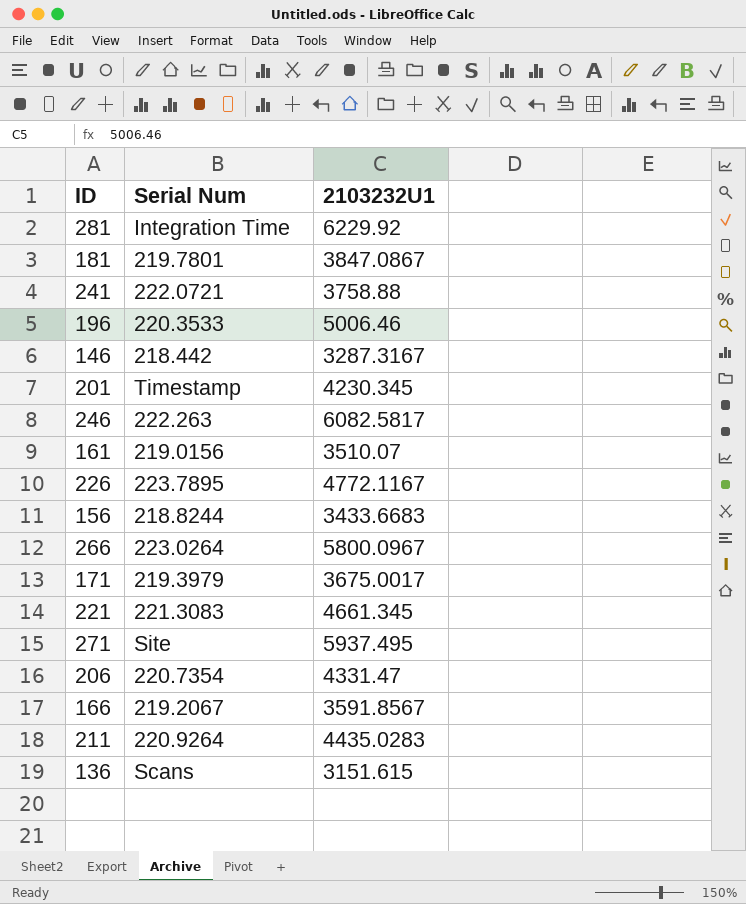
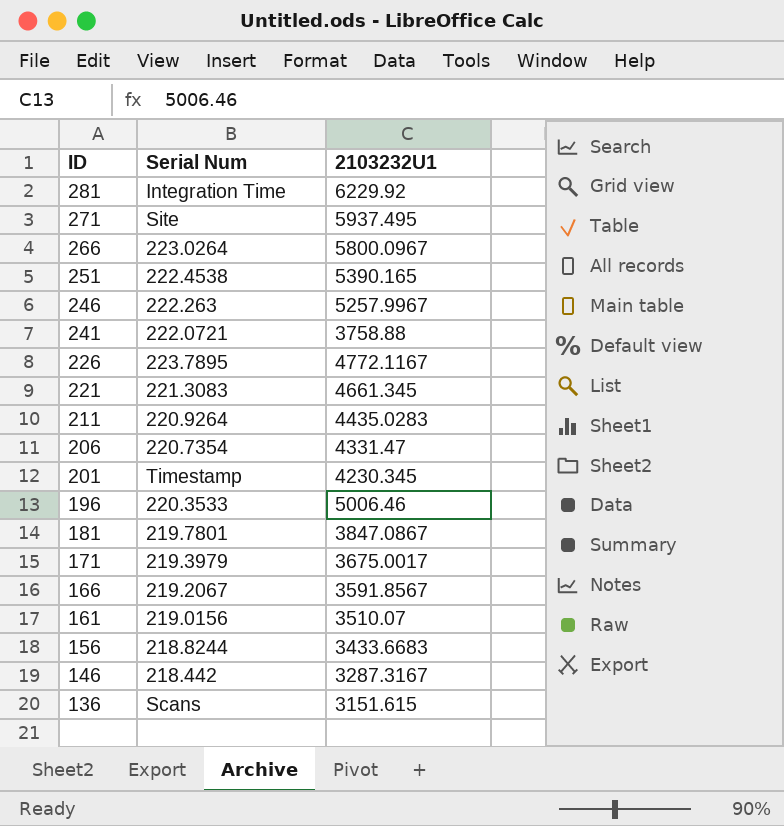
row order: none -> ID descending
row 251: none -> 222.4538 | 5390.165
246 | 2103232U1: 6082.5817 -> 5257.9967

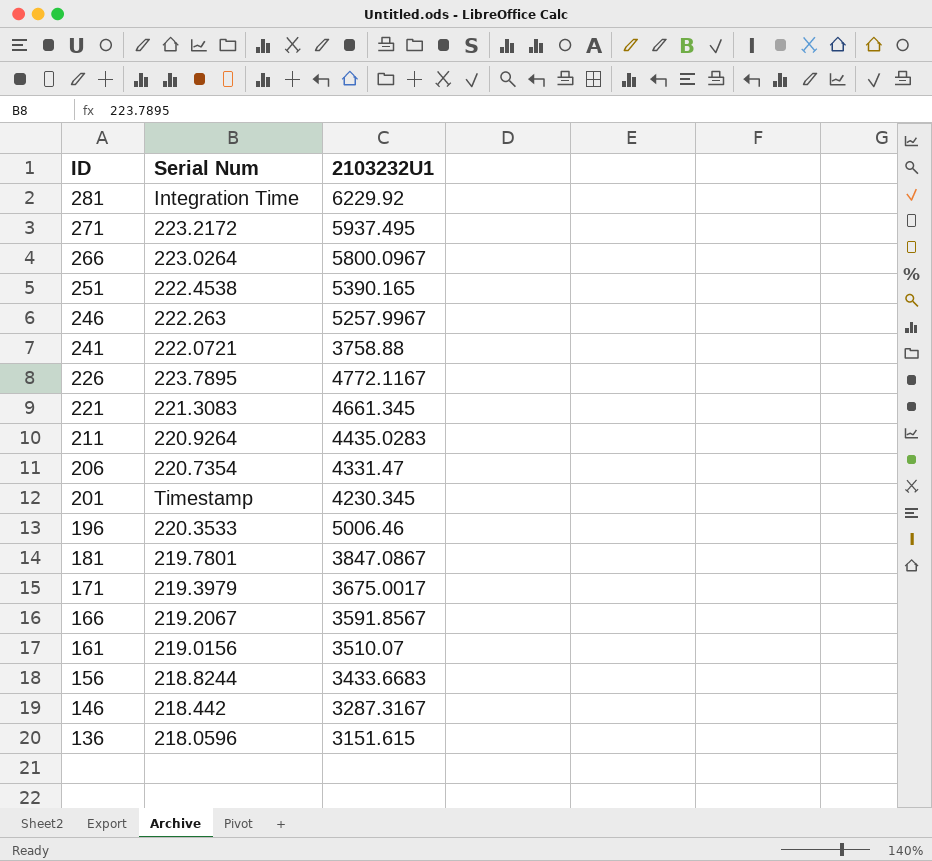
271 | Serial Num: Site -> 223.2172
136 | Serial Num: Scans -> 218.0596

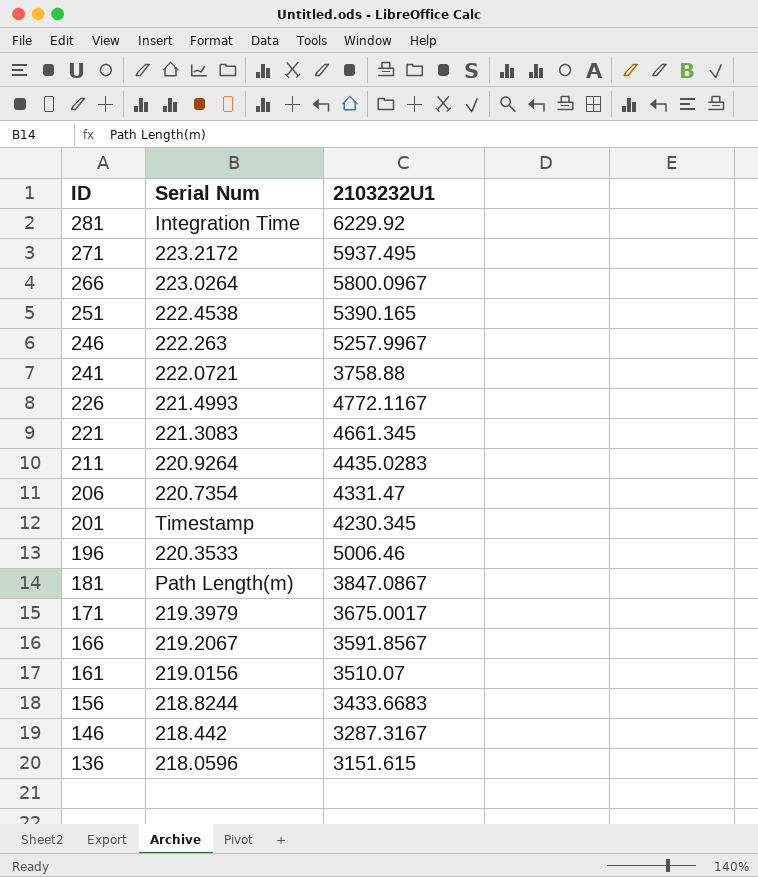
226 | Serial Num: 223.7895 -> 221.4993
181 | Serial Num: 219.7801 -> Path Length(m)

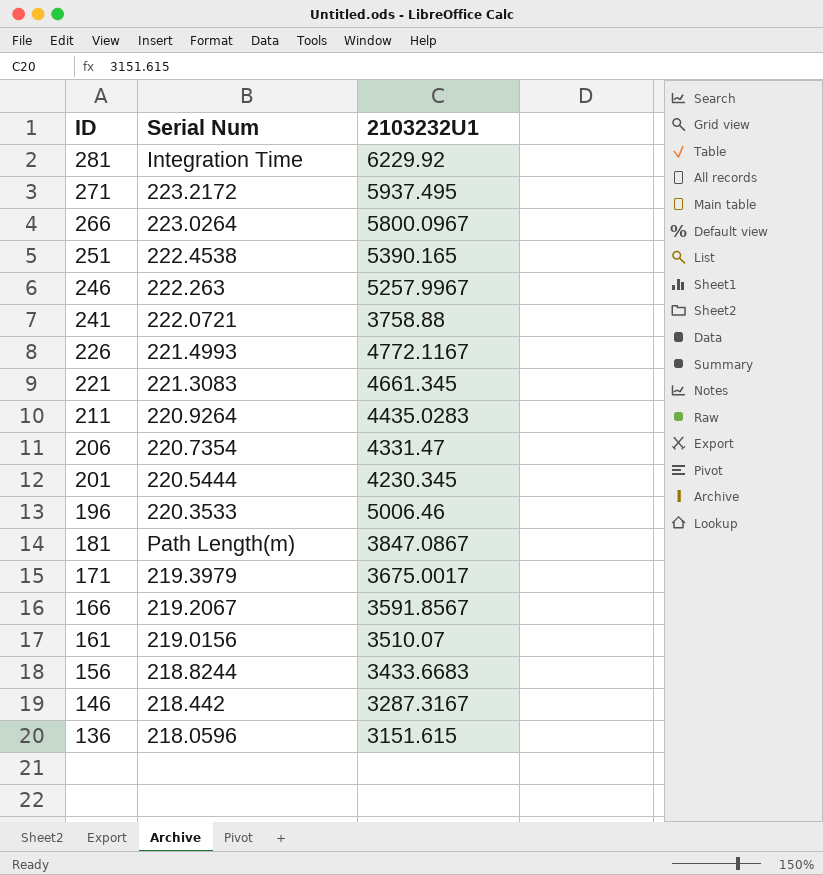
201 | Serial Num: Timestamp -> 220.5444

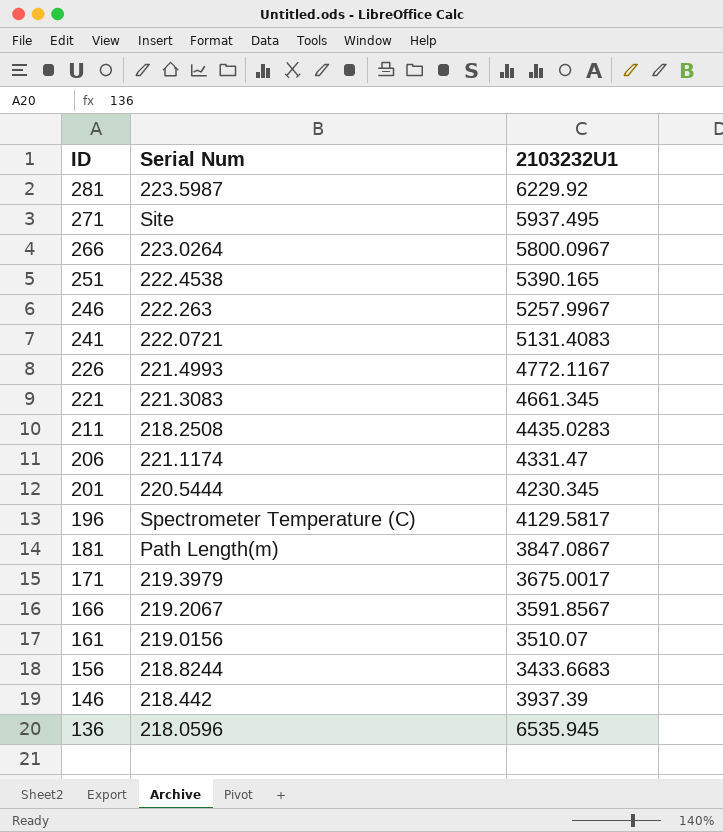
281 | Serial Num: Integration Time -> 223.5987
271 | Serial Num: 223.2172 -> Site
241 | 2103232U1: 3758.88 -> 5131.4083
211 | Serial Num: 220.9264 -> 218.2508
206 | Serial Num: 220.7354 -> 221.1174
196 | Serial Num: 220.3533 -> Spectrometer Temperature (C)
196 | 2103232U1: 5006.46 -> 4129.5817
146 | 2103232U1: 3287.3167 -> 3937.39
136 | 2103232U1: 3151.615 -> 6535.945

